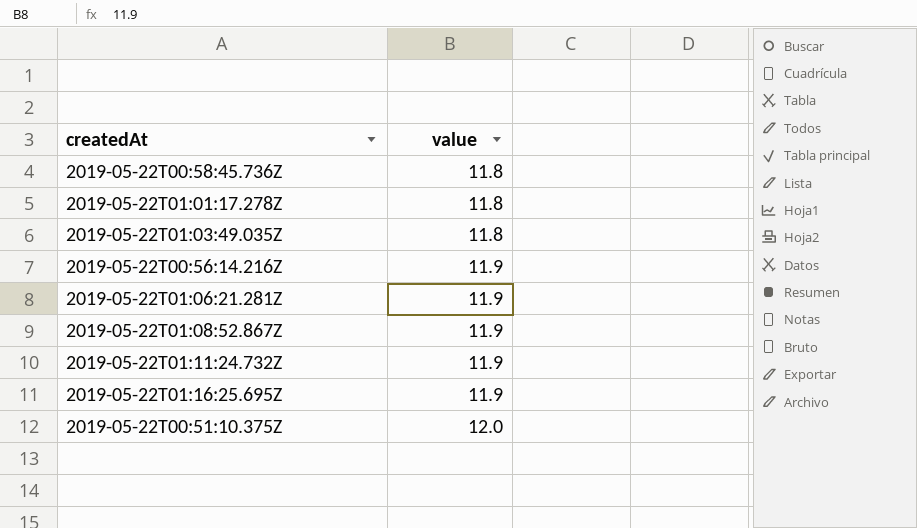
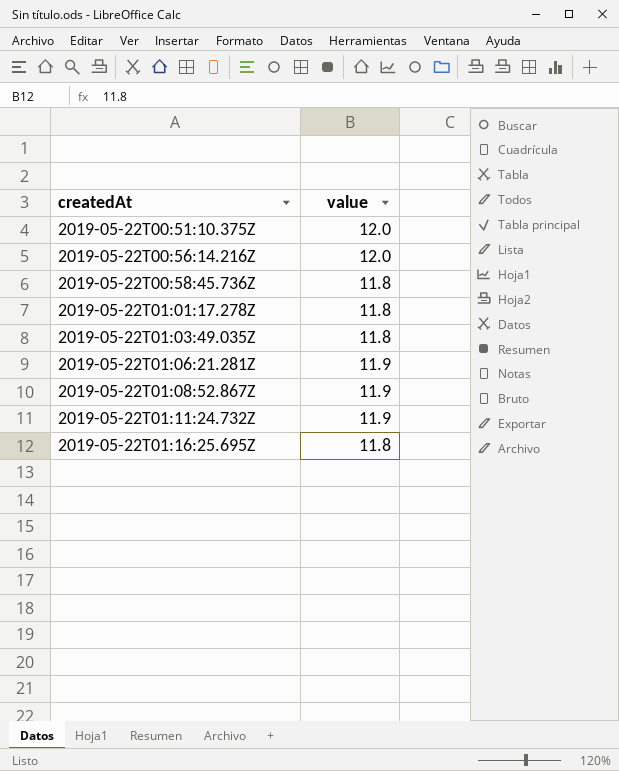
row order: value ascending -> createdAt ascending
2019-05-22T00:56:14.216Z | value: 11.9 -> 12.0
2019-05-22T01:16:25.695Z | value: 11.9 -> 11.8

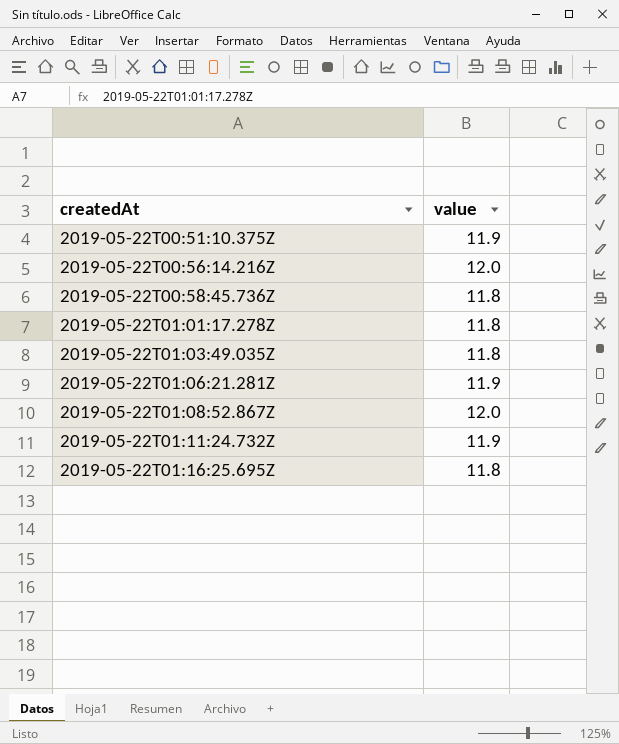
2019-05-22T00:51:10.375Z | value: 12.0 -> 11.9
2019-05-22T01:08:52.867Z | value: 11.9 -> 12.0

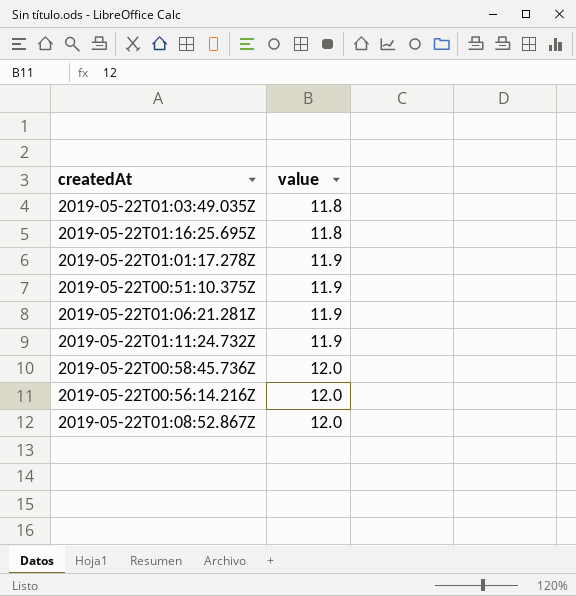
row order: createdAt ascending -> value ascending
2019-05-22T01:01:17.278Z | value: 11.8 -> 11.9
2019-05-22T00:58:45.736Z | value: 11.8 -> 12.0

